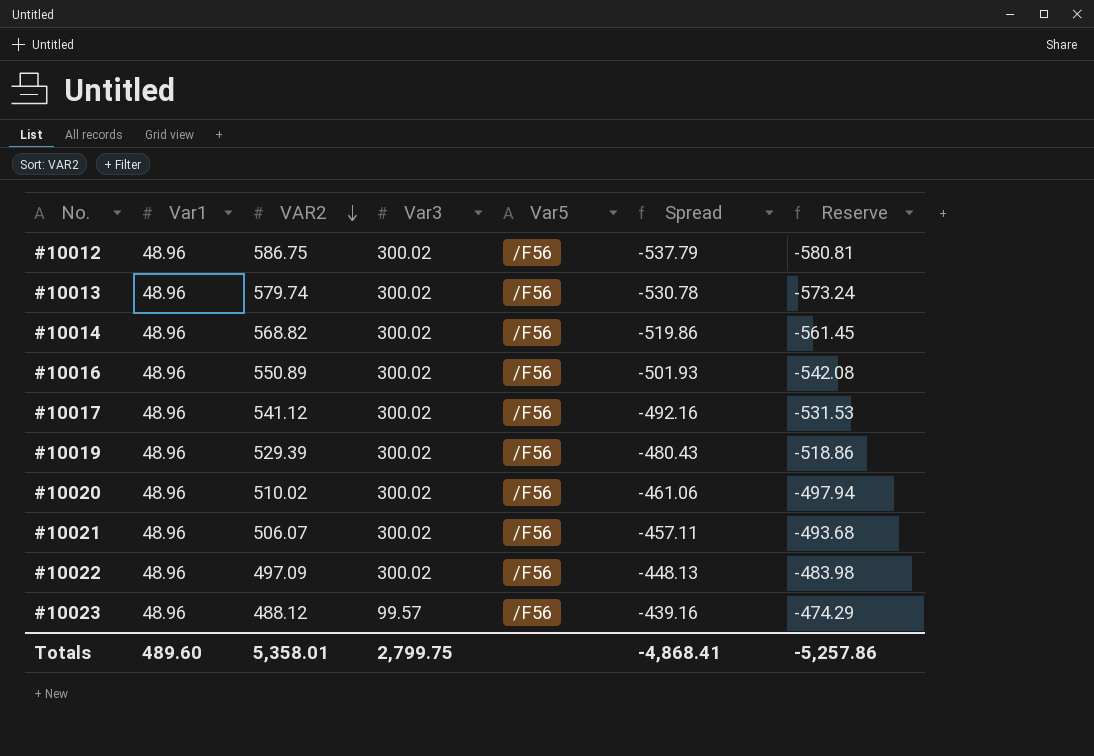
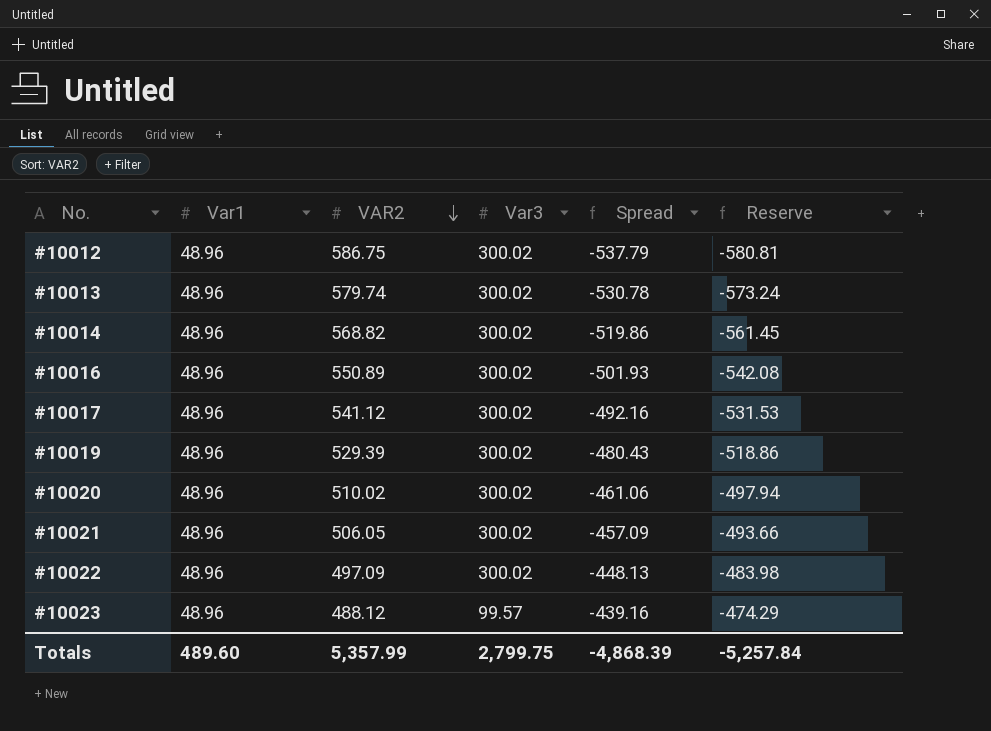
column Var5 | position: 5 -> none
#10021 | VAR2: 506.07 -> 506.05
#10021 | Spread: -457.11 -> -457.09
#10021 | Reserve: -493.68 -> -493.66
Totals | VAR2: 5,358.01 -> 5,357.99
Totals | Spread: -4,868.41 -> -4,868.39
Totals | Reserve: -5,257.86 -> -5,257.84

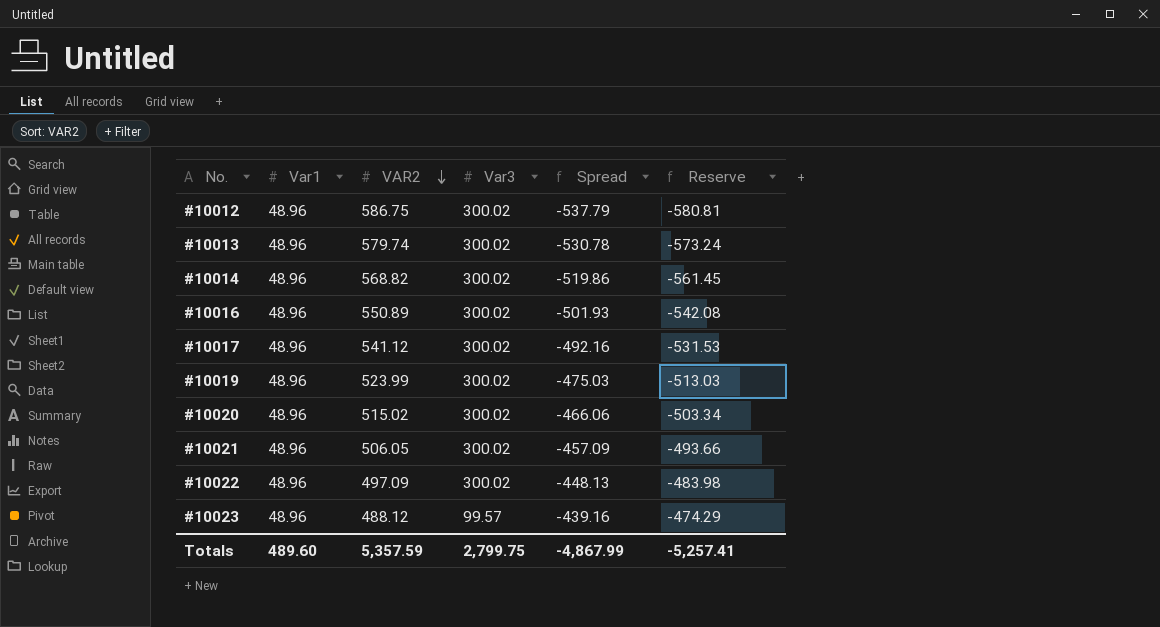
#10019 | VAR2: 529.39 -> 523.99
#10019 | Spread: -480.43 -> -475.03
#10019 | Reserve: -518.86 -> -513.03
#10020 | VAR2: 510.02 -> 515.02
#10020 | Spread: -461.06 -> -466.06
#10020 | Reserve: -497.94 -> -503.34
Totals | VAR2: 5,357.99 -> 5,357.59
Totals | Spread: -4,868.39 -> -4,867.99
Totals | Reserve: -5,257.84 -> -5,257.41

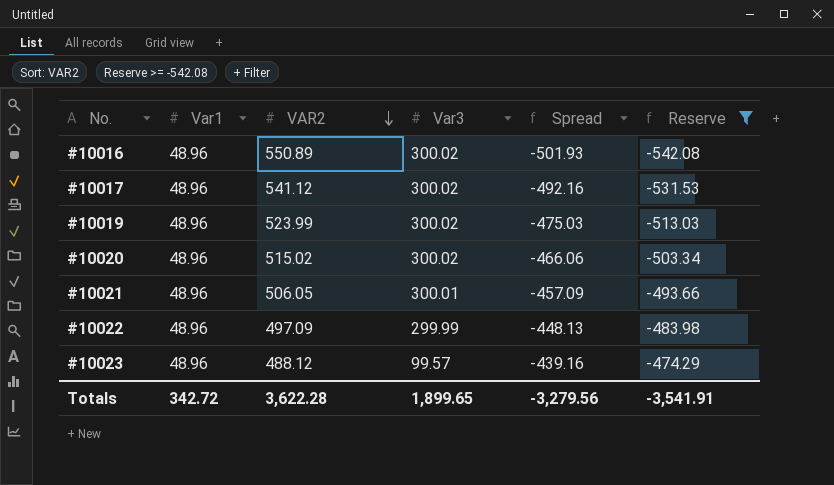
filter: none -> Reserve >= -542.08
#10021 | Var3: 300.02 -> 300.01
#10022 | Var3: 300.02 -> 299.99
Totals | Var1: 489.60 -> 342.72
Totals | VAR2: 5,357.59 -> 3,622.28
Totals | Var3: 2,799.75 -> 1,899.65
Totals | Spread: -4,867.99 -> -3,279.56
Totals | Reserve: -5,257.41 -> -3,541.91

